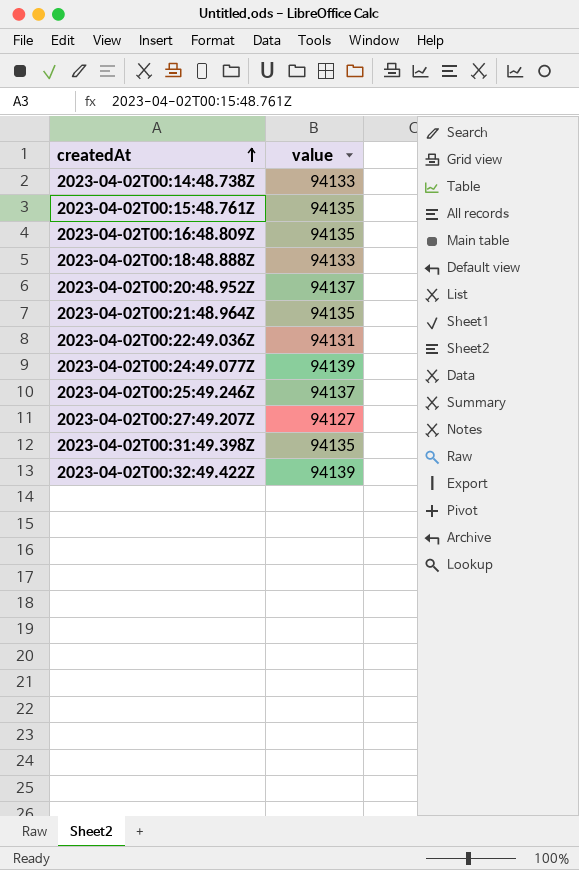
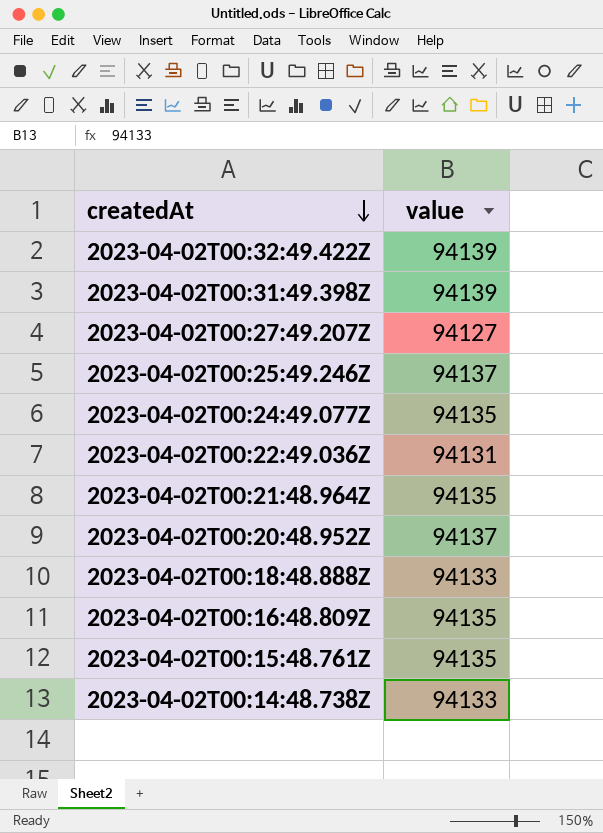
row order: createdAt ascending -> createdAt descending
2023-04-02T00:31:49.398Z | value: 94135 -> 94139
2023-04-02T00:24:49.077Z | value: 94139 -> 94135

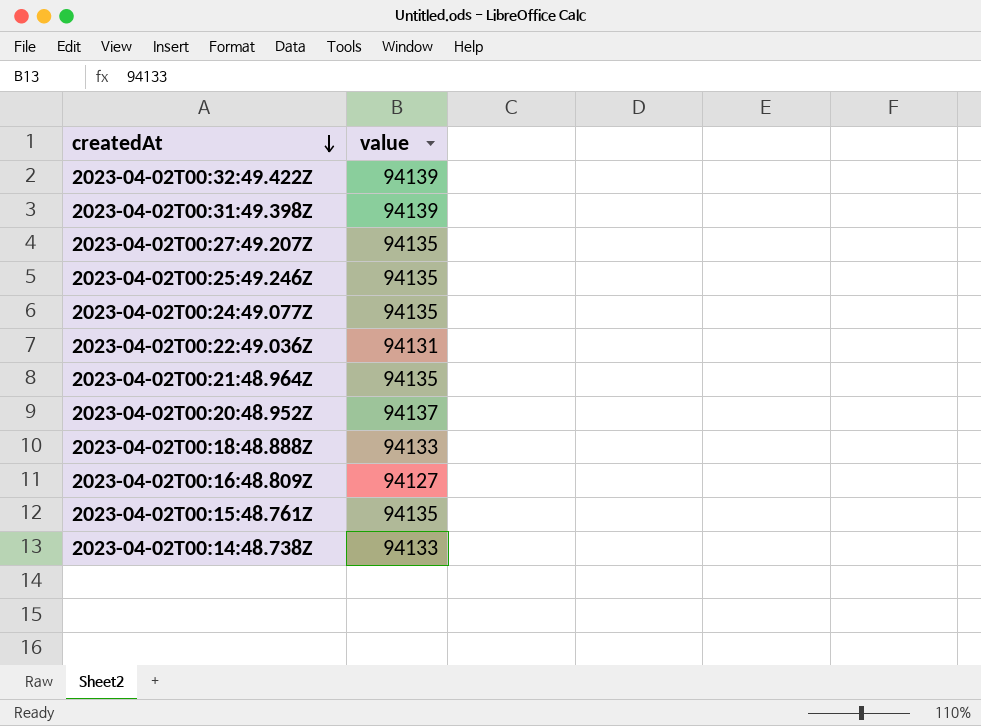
2023-04-02T00:27:49.207Z | value: 94127 -> 94135
2023-04-02T00:25:49.246Z | value: 94137 -> 94135
2023-04-02T00:16:48.809Z | value: 94135 -> 94127

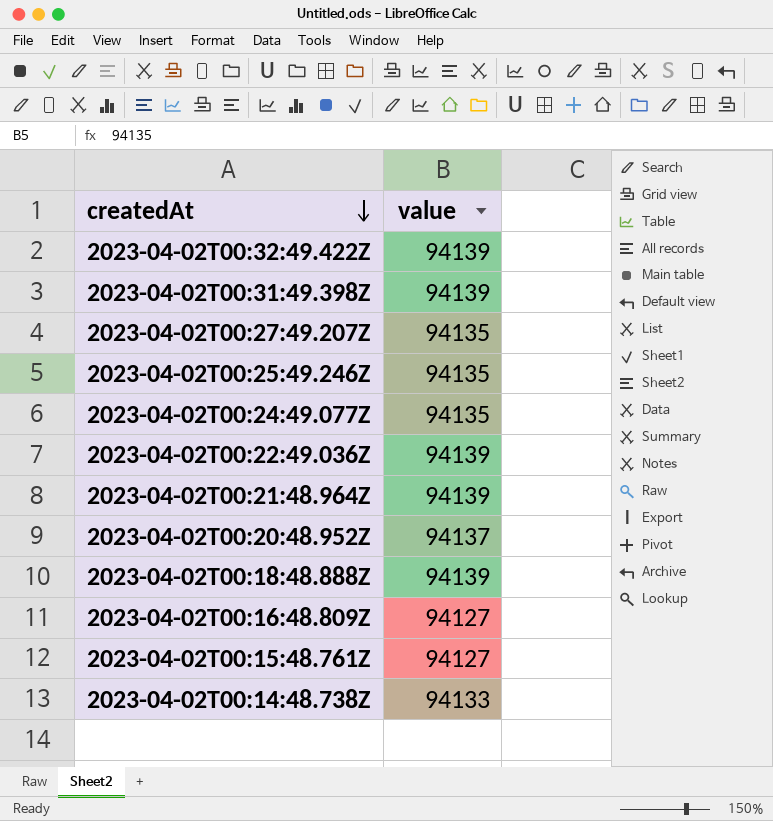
2023-04-02T00:22:49.036Z | value: 94131 -> 94139
2023-04-02T00:21:48.964Z | value: 94135 -> 94139
2023-04-02T00:18:48.888Z | value: 94133 -> 94139
2023-04-02T00:15:48.761Z | value: 94135 -> 94127

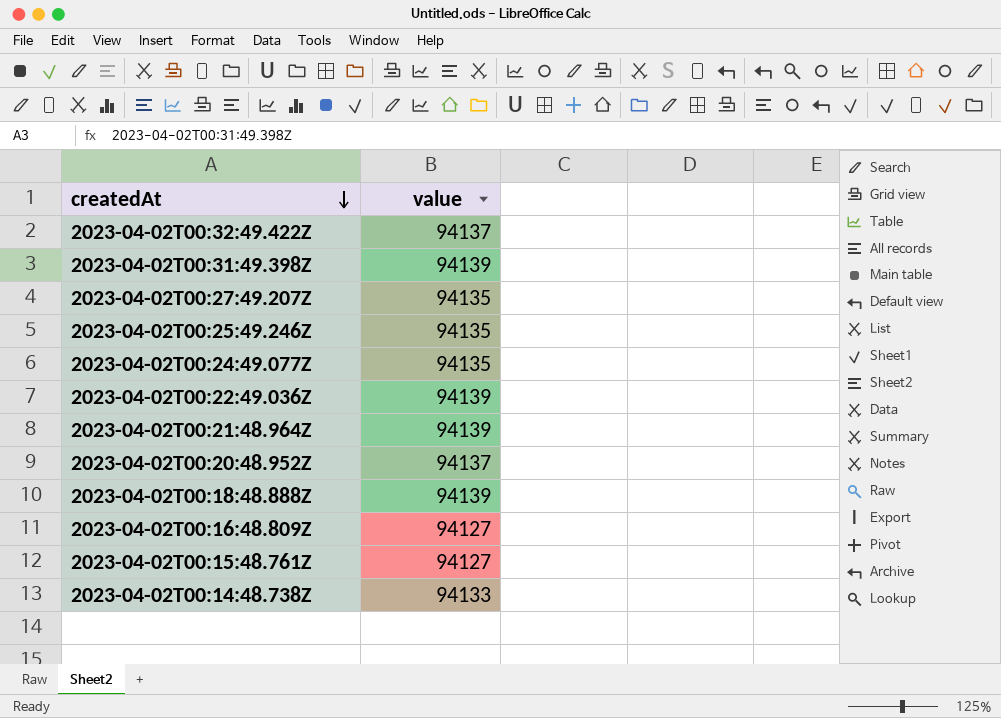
2023-04-02T00:32:49.422Z | value: 94139 -> 94137

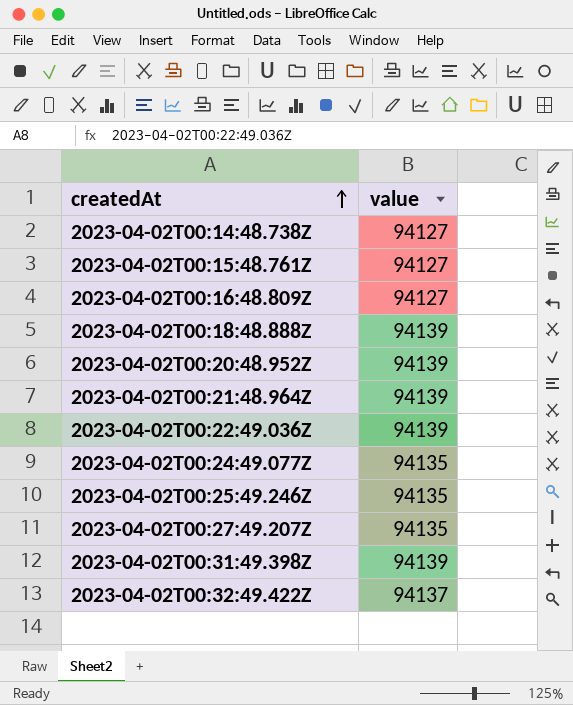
row order: createdAt descending -> createdAt ascending
2023-04-02T00:14:48.738Z | value: 94133 -> 94127
2023-04-02T00:20:48.952Z | value: 94137 -> 94139

